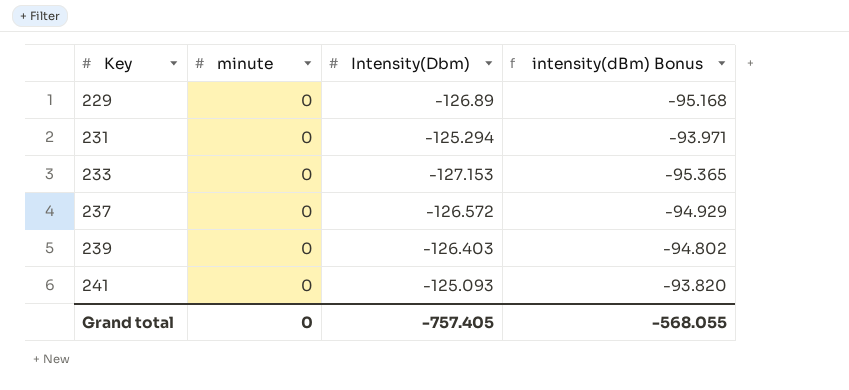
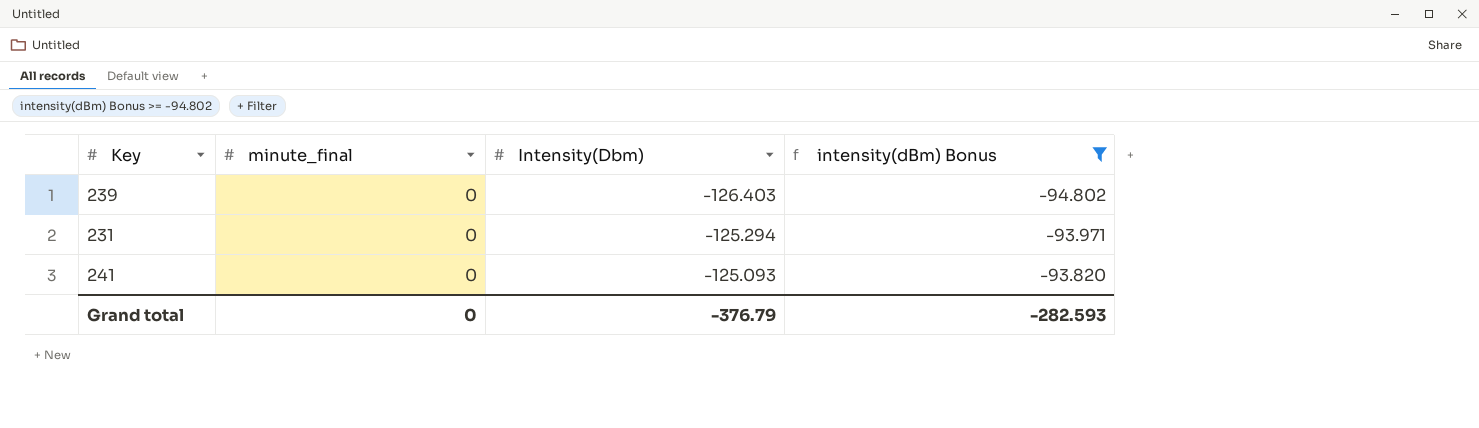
filter: none -> intensity(dBm) Bonus >= -94.802
row order: Key ascending -> Intensity(Dbm) ascending
column name: minute -> minute_final
Grand total | Intensity(Dbm): -757.405 -> -376.79
Grand total | intensity(dBm) Bonus: -568.055 -> -282.593

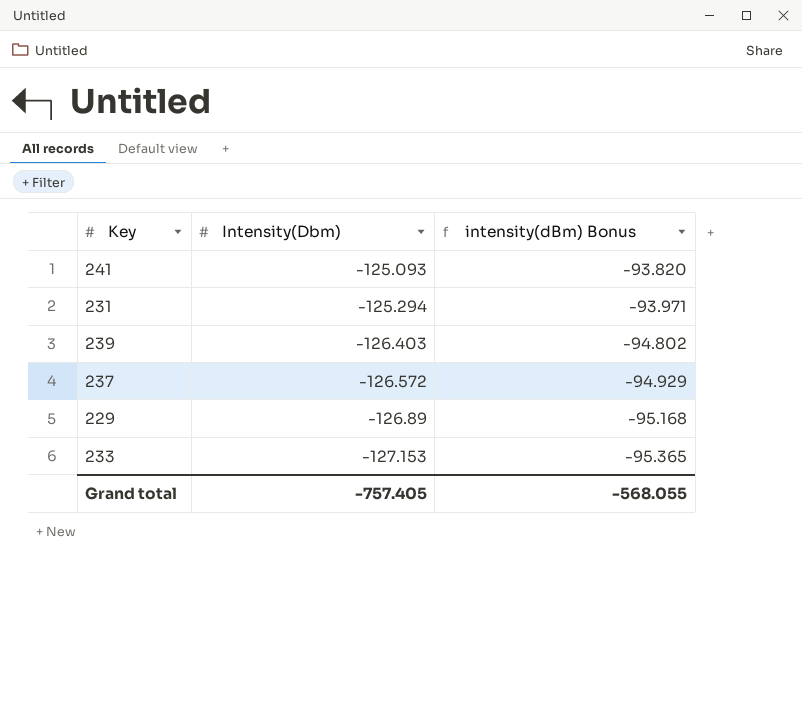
filter: intensity(dBm) Bonus >= -94.802 -> none
row order: Intensity(Dbm) ascending -> Intensity(Dbm) descending
column minute_final | position: 2 -> none
Grand total | Intensity(Dbm): -376.79 -> -757.405
Grand total | intensity(dBm) Bonus: -282.593 -> -568.055

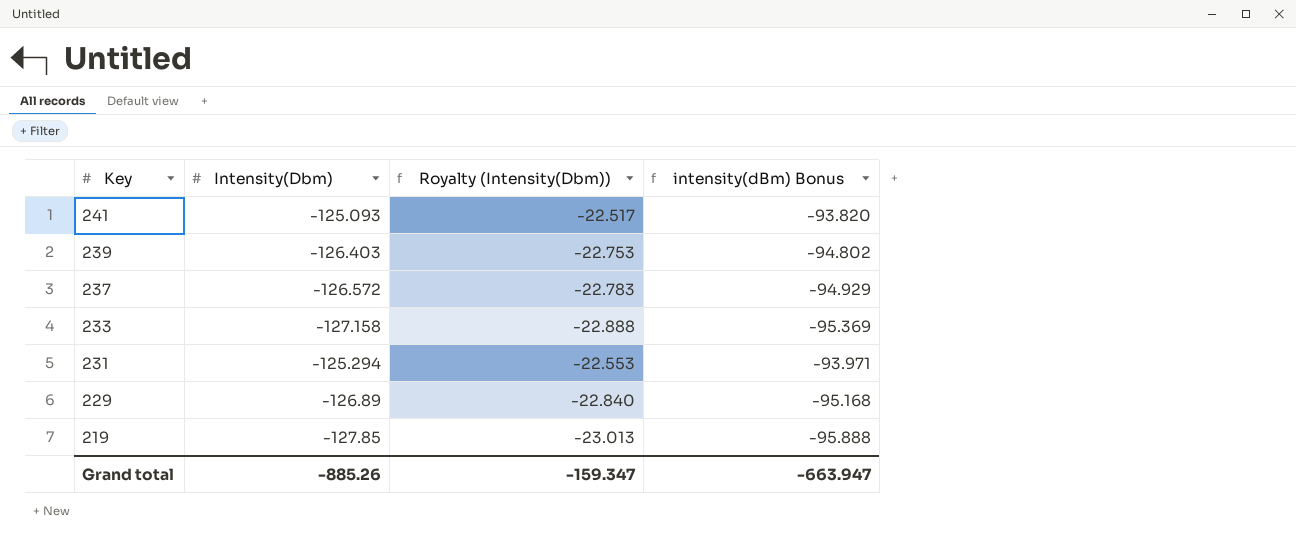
row order: Intensity(Dbm) descending -> Key descending
column Royalty (Intensity(Dbm)) | formula: none -> [Intensity(Dbm)] * 0.18
233 | Intensity(Dbm): -127.153 -> -127.158
233 | intensity(dBm) Bonus: -95.365 -> -95.369
row 219: none -> -127.85 | -23.013 | -95.888
Grand total | Intensity(Dbm): -757.405 -> -885.26
Grand total | intensity(dBm) Bonus: -568.055 -> -663.947

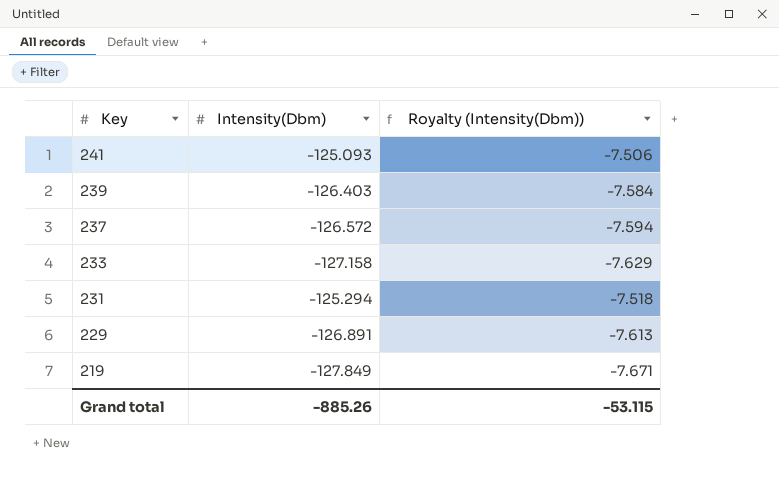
column intensity(dBm) Bonus | formula: [Intensity(Dbm)] * 0.75 -> none
column Royalty (Intensity(Dbm)) | formula: [Intensity(Dbm)] * 0.18 -> [Intensity(Dbm)] * 0.06
229 | Intensity(Dbm): -126.89 -> -126.891
219 | Intensity(Dbm): -127.85 -> -127.849
Grand total | Royalty (Intensity(Dbm)): -159.347 -> -53.115

